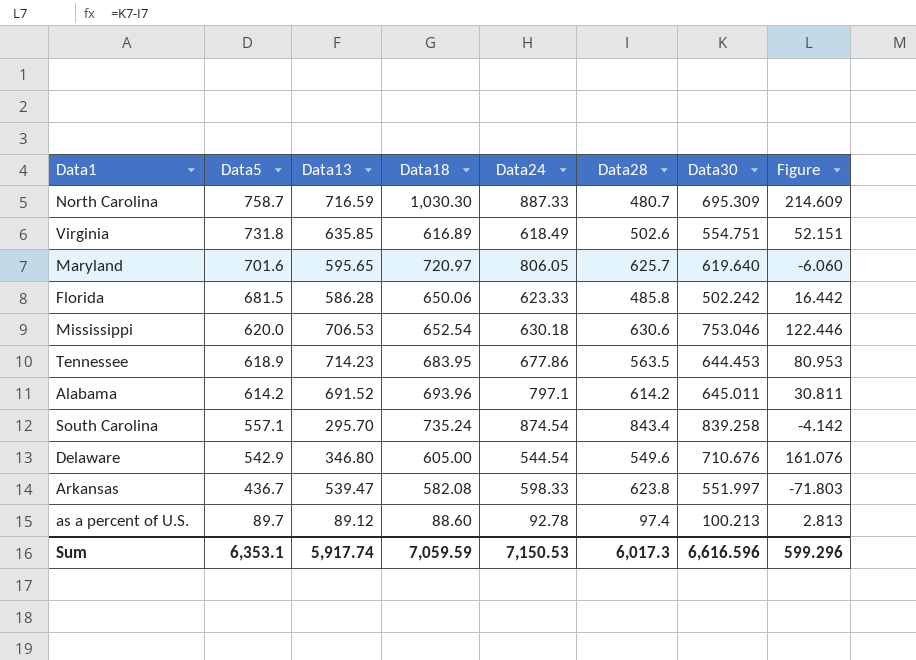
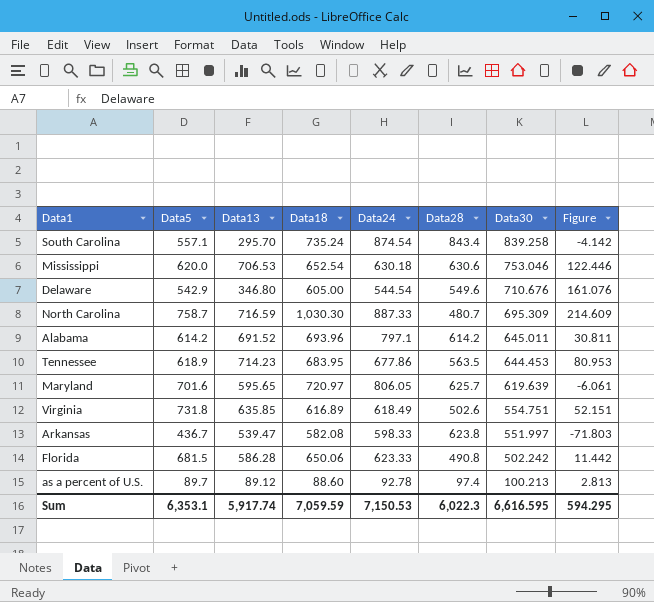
row order: Data5 descending -> Data30 descending
Maryland | Data30: 619.640 -> 619.639
Maryland | Figure: -6.060 -> -6.061
Florida | Data28: 485.8 -> 490.8
Florida | Figure: 16.442 -> 11.442
Sum | Data28: 6,017.3 -> 6,022.3
Sum | Data30: 6,616.596 -> 6,616.595
Sum | Figure: 599.296 -> 594.295

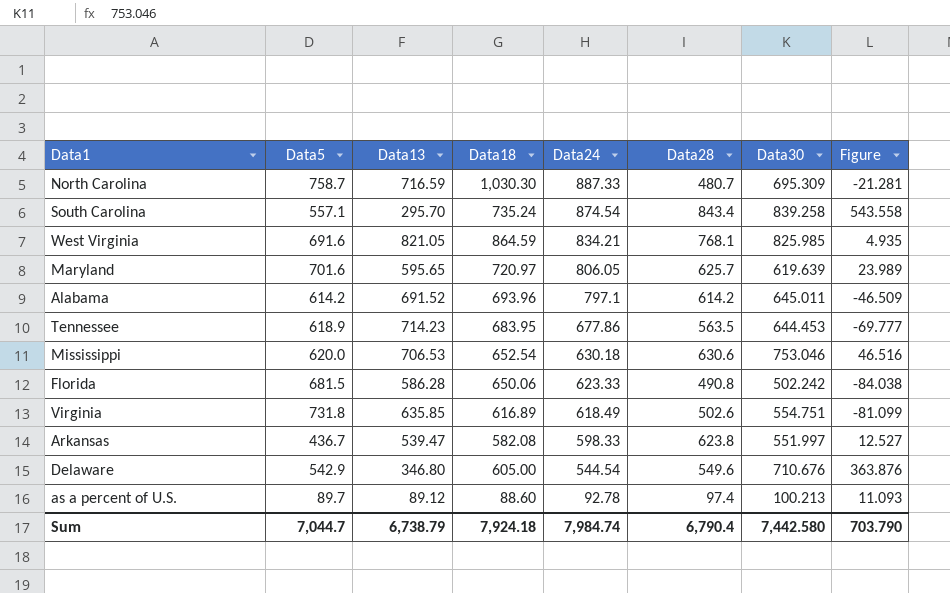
row order: Data30 descending -> Data24 descending
column Figure | formula: [Data30] - [Data28] -> [Data30] - [Data13]
row West Virginia: none -> 691.6 | 821.05 | 864.59 | 834.21 | 768.1 | 825.985 | 4.935
Sum | Data5: 6,353.1 -> 7,044.7
Sum | Data13: 5,917.74 -> 6,738.79
Sum | Data18: 7,059.59 -> 7,924.18
Sum | Data24: 7,150.53 -> 7,984.74
Sum | Data28: 6,022.3 -> 6,790.4
Sum | Data30: 6,616.595 -> 7,442.580
Sum | Figure: 594.295 -> 703.790

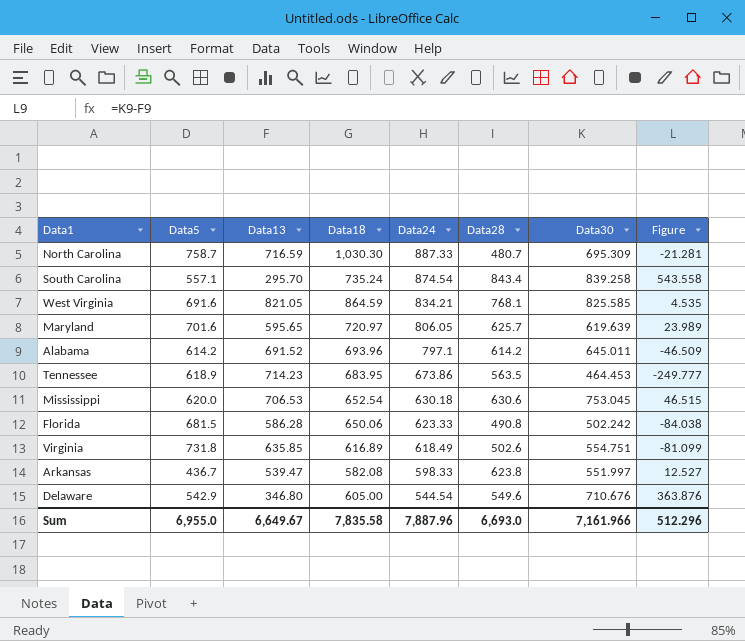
row as a percent of U.S.: 89.7 | 89.12 | 88.60 | 92.78 | 97.4 | 100.213 | 11.093 -> none
West Virginia | Data30: 825.985 -> 825.585
West Virginia | Figure: 4.935 -> 4.535
Tennessee | Data24: 677.86 -> 673.86
Tennessee | Data30: 644.453 -> 464.453
Tennessee | Figure: -69.777 -> -249.777
Mississippi | Data30: 753.046 -> 753.045
Mississippi | Figure: 46.516 -> 46.515
Sum | Data5: 7,044.7 -> 6,955.0
Sum | Data13: 6,738.79 -> 6,649.67
Sum | Data18: 7,924.18 -> 7,835.58
Sum | Data24: 7,984.74 -> 7,887.96
Sum | Data28: 6,790.4 -> 6,693.0
Sum | Data30: 7,442.580 -> 7,161.966
Sum | Figure: 703.790 -> 512.296

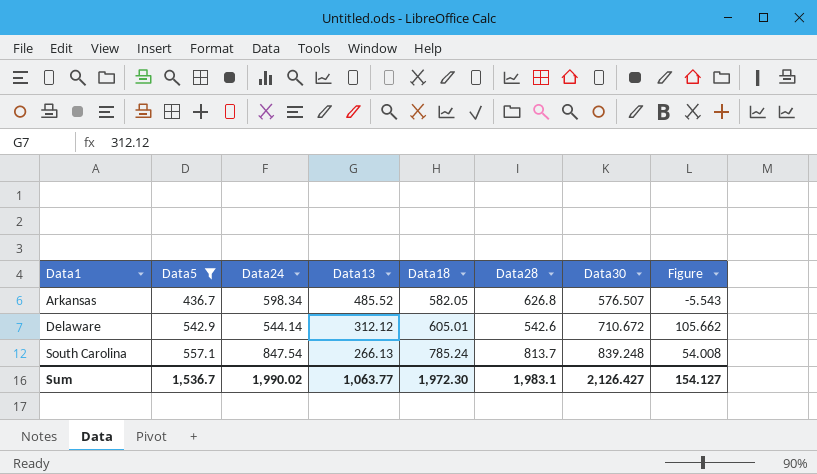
filter: none -> Data5 <= 557.1
row order: Data24 descending -> Data1 ascending
column Data24 | position: 5 -> 3
column Figure | formula: [Data30] - [Data13] -> [Data30] - [Data18]
Arkansas | Data24: 598.33 -> 598.34
Arkansas | Data13: 539.47 -> 485.52
Arkansas | Data18: 582.08 -> 582.05
Arkansas | Data28: 623.8 -> 626.8
Arkansas | Data30: 551.997 -> 576.507
Delaware | Data24: 544.54 -> 544.14
Delaware | Data13: 346.80 -> 312.12
Delaware | Data18: 605.00 -> 605.01
Delaware | Data28: 549.6 -> 542.6
Delaware | Data30: 710.676 -> 710.672
South Carolina | Data24: 874.54 -> 847.54
South Carolina | Data13: 295.70 -> 266.13
South Carolina | Data18: 735.24 -> 785.24
South Carolina | Data28: 843.4 -> 813.7
South Carolina | Data30: 839.258 -> 839.248
Sum | Data5: 6,955.0 -> 1,536.7
Sum | Data24: 7,887.96 -> 1,990.02
Sum | Data13: 6,649.67 -> 1,063.77
Sum | Data18: 7,835.58 -> 1,972.30
Sum | Data28: 6,693.0 -> 1,983.1
Sum | Data30: 7,161.966 -> 2,126.427
Sum | Figure: 512.296 -> 154.127

